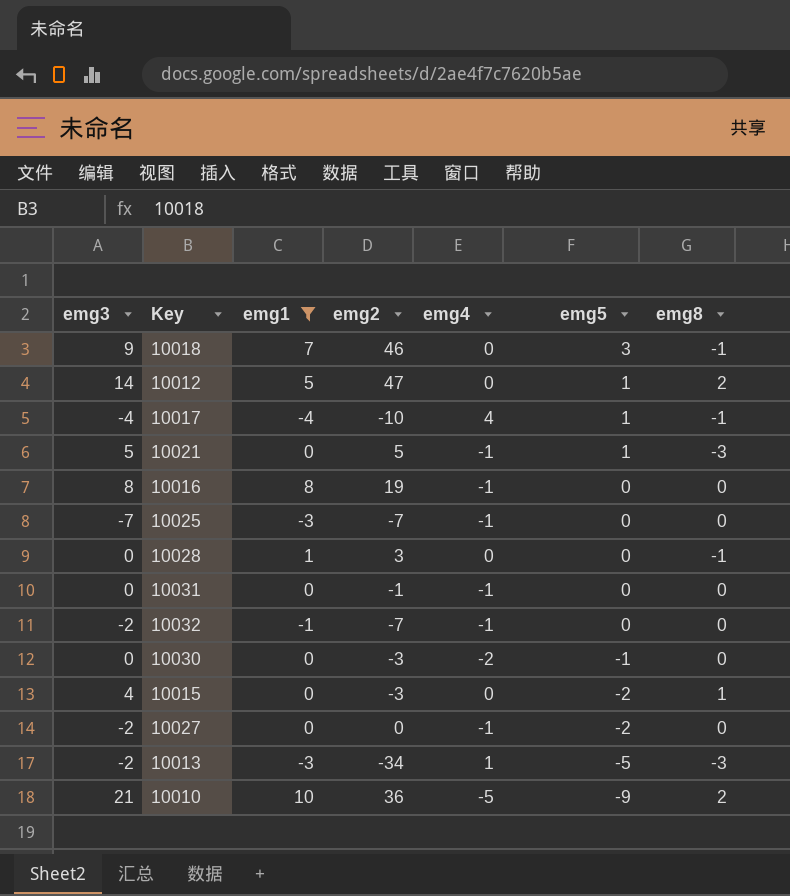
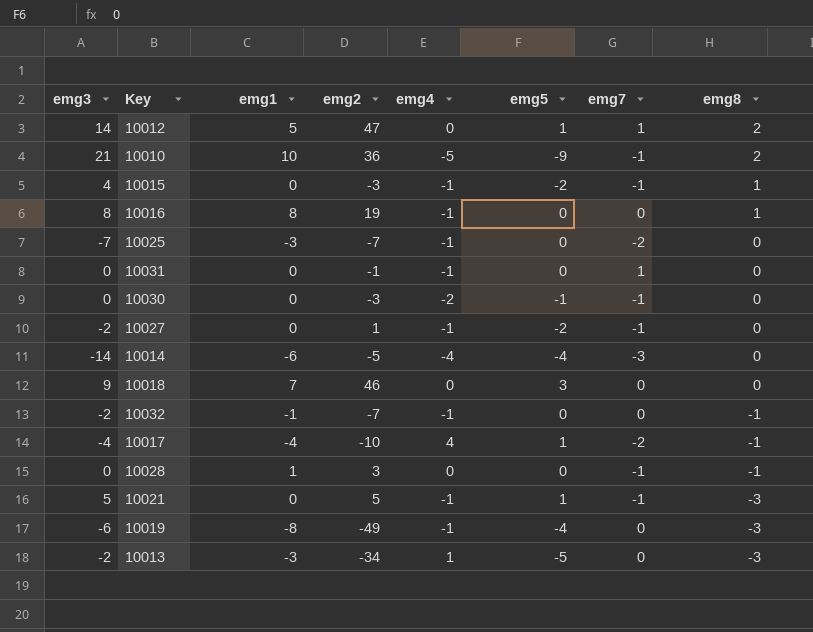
filter: emg1 >= -4 -> none
row order: emg5 descending -> emg8 descending
column emg7 | position: none -> 7
10015 | emg4: 0 -> -1
10016 | emg8: 0 -> 1
10027 | emg2: 0 -> 1
10018 | emg8: -1 -> 0
10032 | emg8: 0 -> -1

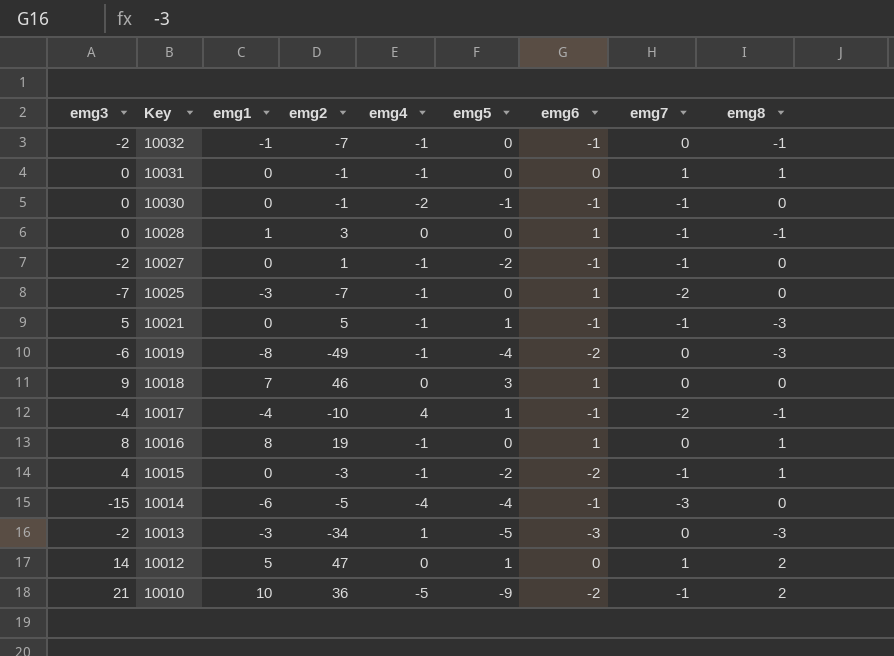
row order: emg8 descending -> Key descending
column emg6 | position: none -> 7
10031 | emg8: 0 -> 1
10030 | emg2: -3 -> -1
10014 | emg3: -14 -> -15

